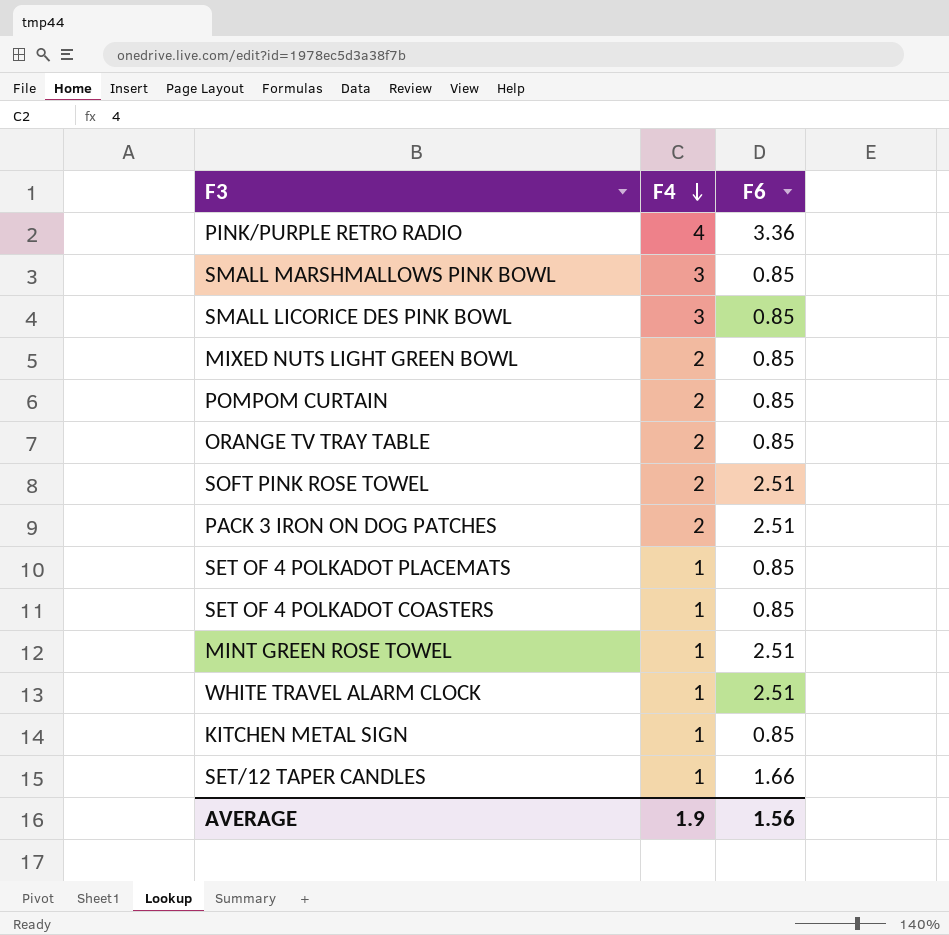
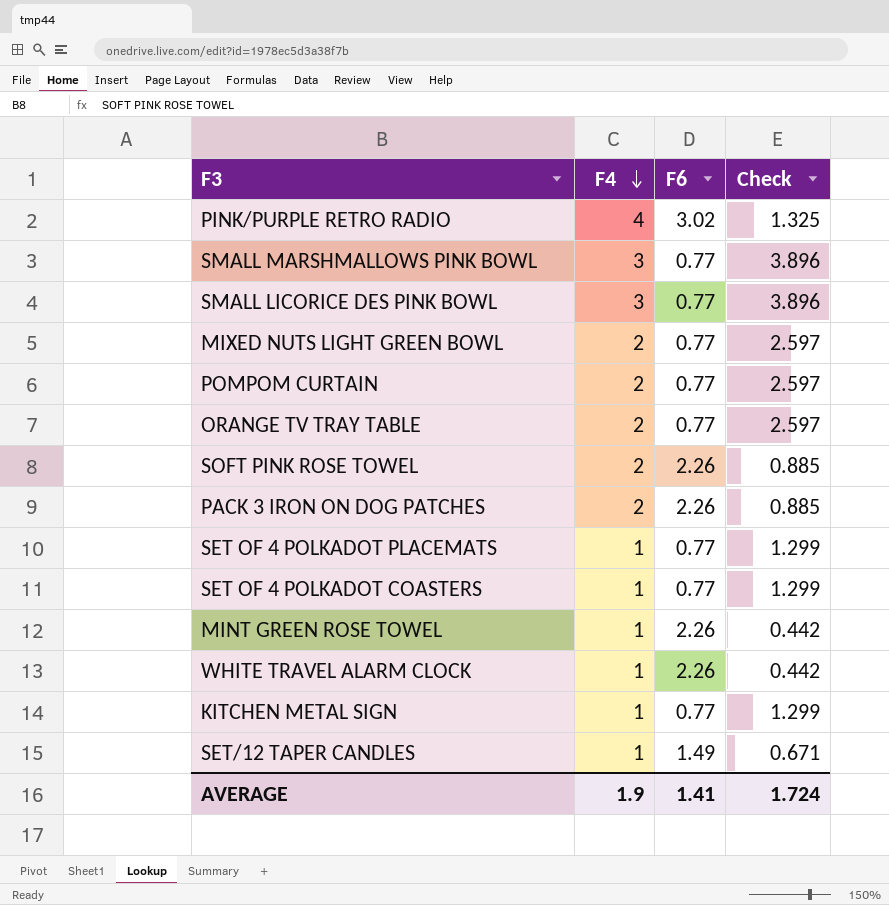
column Check | formula: none -> [F4] / [F6]
PINK/PURPLE RETRO RADIO | F6: 3.36 -> 3.02
SMALL MARSHMALLOWS PINK BOWL | F6: 0.85 -> 0.77
SMALL LICORICE DES PINK BOWL | F6: 0.85 -> 0.77
MIXED NUTS LIGHT GREEN BOWL | F6: 0.85 -> 0.77
POMPOM CURTAIN | F6: 0.85 -> 0.77
ORANGE TV TRAY TABLE | F6: 0.85 -> 0.77
SOFT PINK ROSE TOWEL | F6: 2.51 -> 2.26
PACK 3 IRON ON DOG PATCHES | F6: 2.51 -> 2.26
SET OF 4 POLKADOT PLACEMATS | F6: 0.85 -> 0.77
SET OF 4 POLKADOT COASTERS | F6: 0.85 -> 0.77
MINT GREEN ROSE TOWEL | F6: 2.51 -> 2.26
WHITE TRAVEL ALARM CLOCK | F6: 2.51 -> 2.26
KITCHEN METAL SIGN | F6: 0.85 -> 0.77
SET/12 TAPER CANDLES | F6: 1.66 -> 1.49
AVERAGE | F6: 1.56 -> 1.41

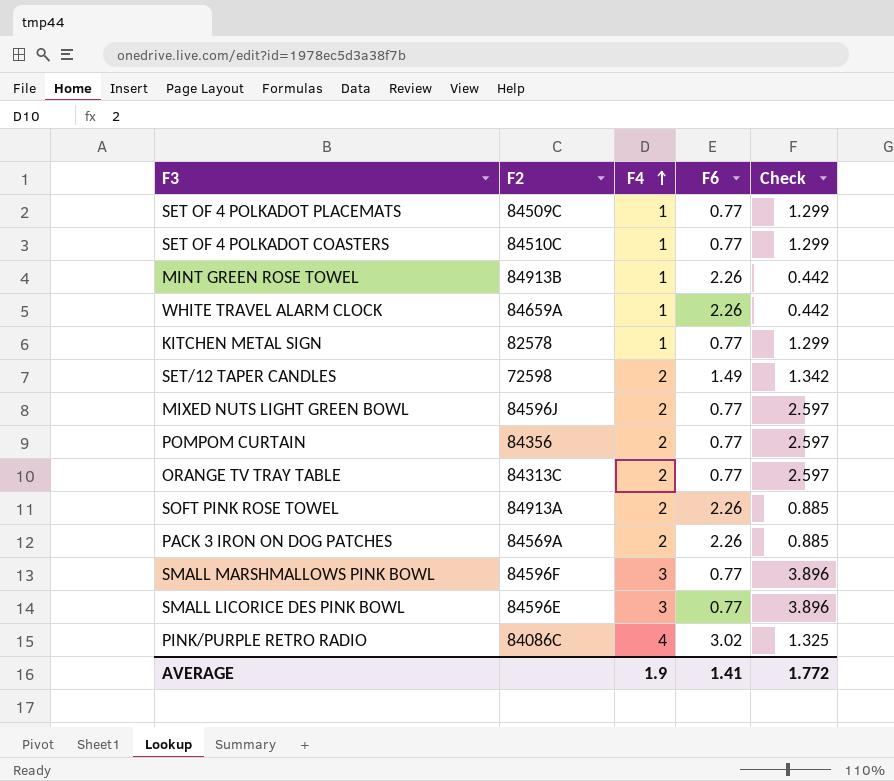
row order: F4 descending -> F4 ascending
column F2 | position: none -> 2
SET/12 TAPER CANDLES | F4: 1 -> 2
SET/12 TAPER CANDLES | Check: 0.671 -> 1.342
AVERAGE | Check: 1.724 -> 1.772

